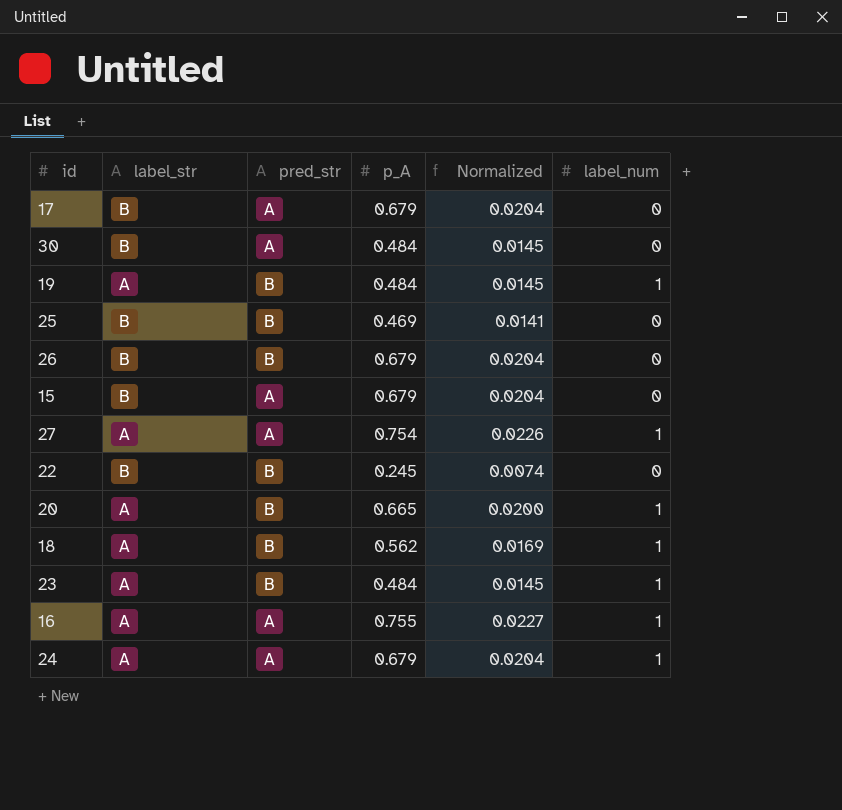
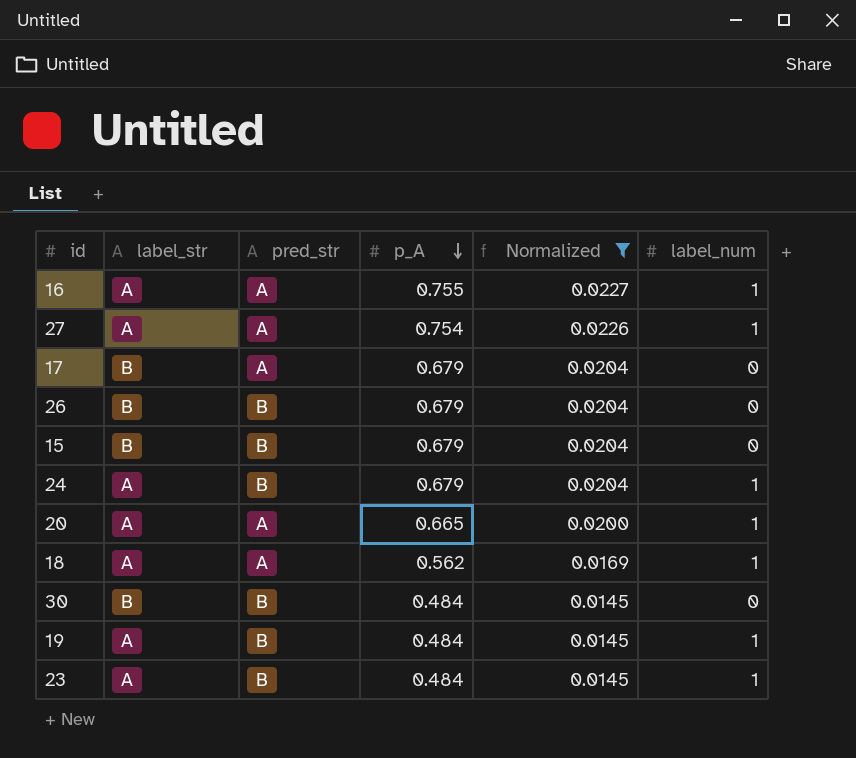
filter: none -> Normalized >= 0.0145
row order: none -> p_A descending
15 | pred_str: A -> B
24 | pred_str: A -> B
20 | pred_str: B -> A
18 | pred_str: B -> A
30 | pred_str: A -> B

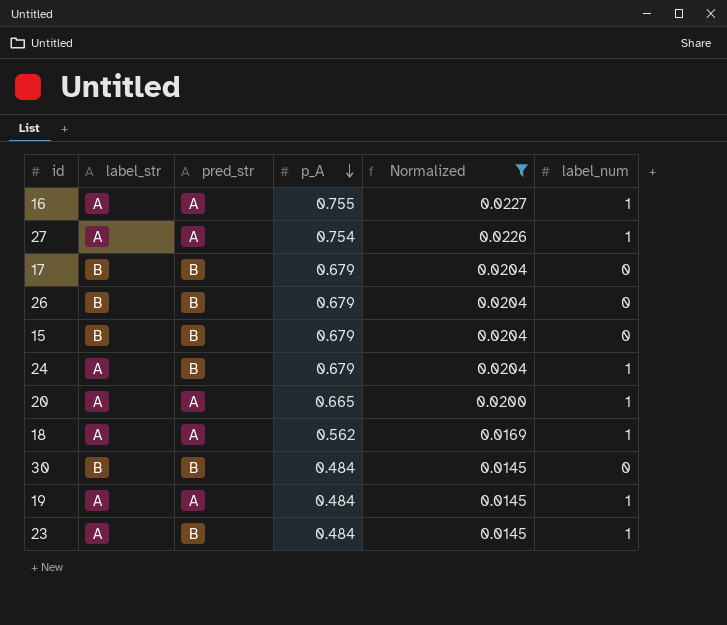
17 | pred_str: A -> B
19 | pred_str: B -> A

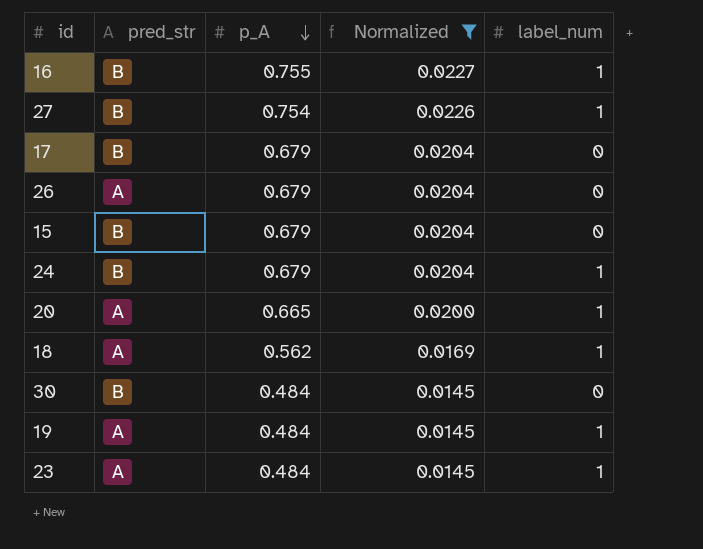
column label_str | position: 2 -> none
16 | pred_str: A -> B
27 | pred_str: A -> B
26 | pred_str: B -> A
23 | pred_str: B -> A

